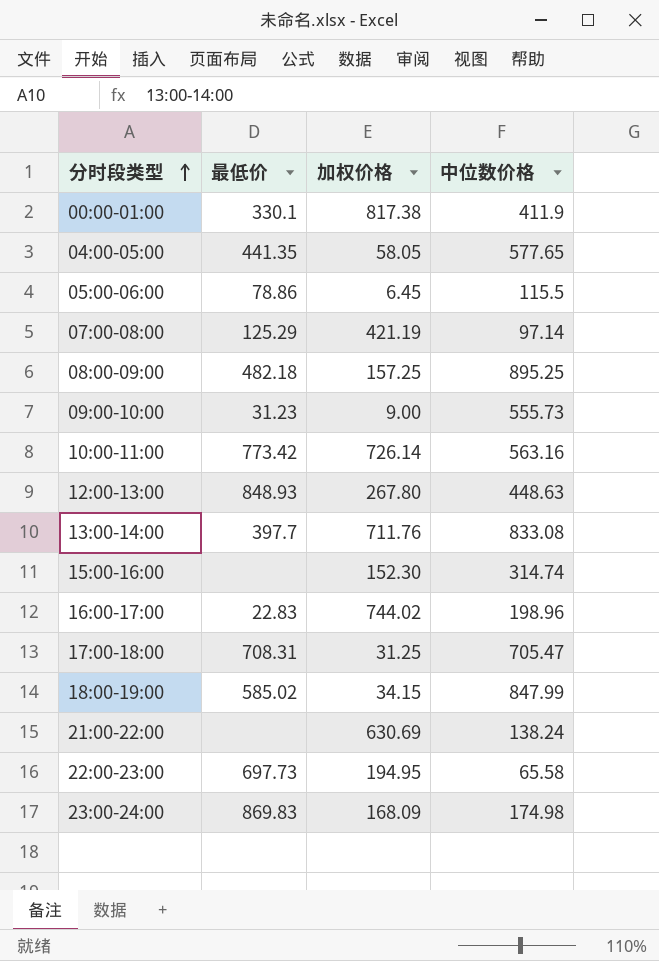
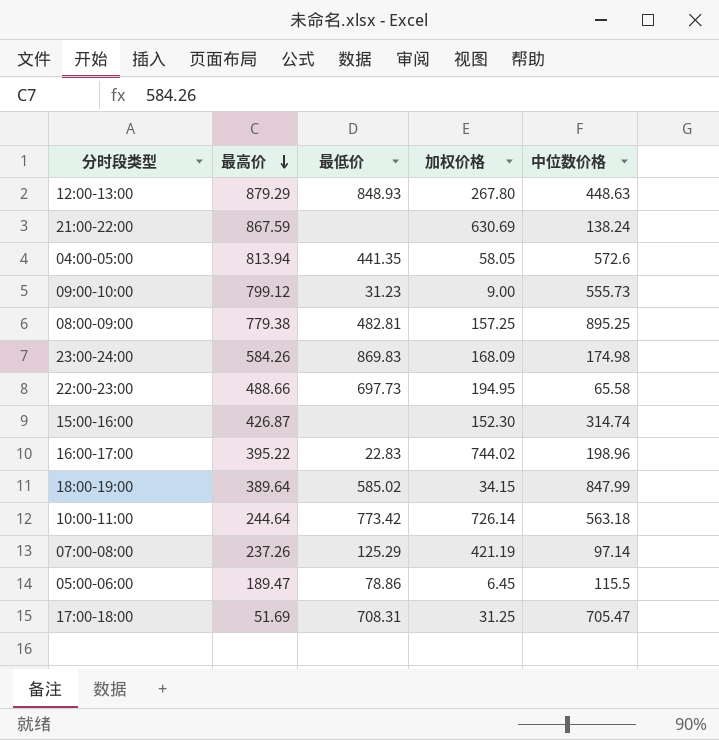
row order: 分时段类型 ascending -> 最高价 descending
column 最高价 | position: none -> 2
row 00:00-01:00: 330.1 | 817.38 | 411.9 -> none
row 13:00-14:00: 397.7 | 711.76 | 833.08 -> none
04:00-05:00 | 中位数价格: 577.65 -> 572.6
08:00-09:00 | 最低价: 482.18 -> 482.81
10:00-11:00 | 中位数价格: 563.16 -> 563.18

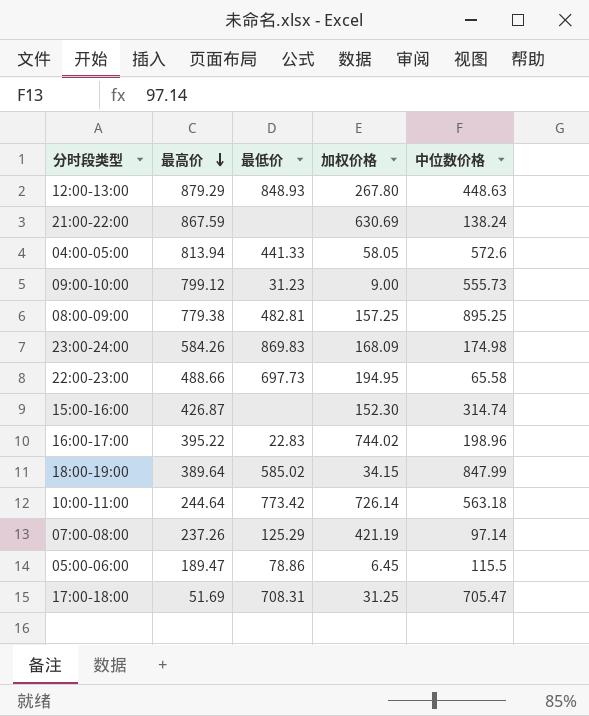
04:00-05:00 | 最低价: 441.35 -> 441.33

